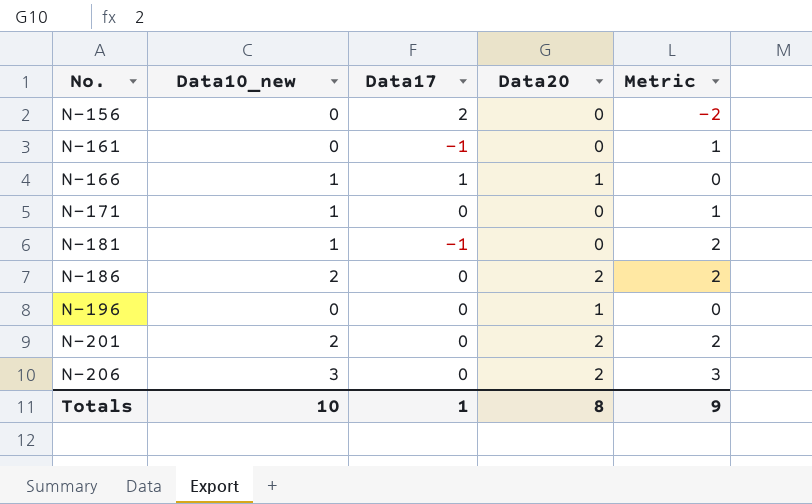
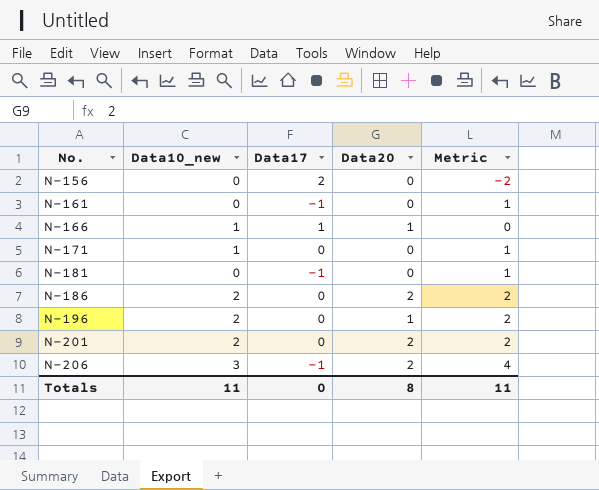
N-181 | Data10_new: 1 -> 0
N-181 | Metric: 2 -> 1
N-196 | Data10_new: 0 -> 2
N-196 | Metric: 0 -> 2
N-206 | Data17: 0 -> -1
N-206 | Metric: 3 -> 4
Totals | Data10_new: 10 -> 11
Totals | Data17: 1 -> 0
Totals | Metric: 9 -> 11

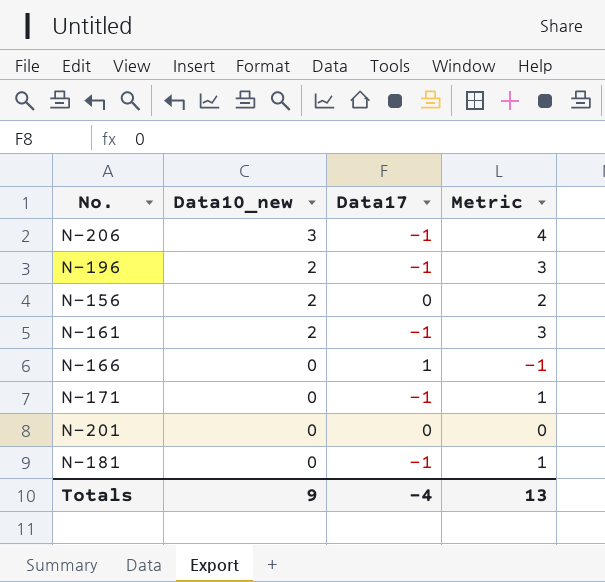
row order: No. ascending -> Data10_new descending
column Data20 | position: 4 -> none
row N-186: 2 | 0 | 2 | 2 -> none
N-196 | Data17: 0 -> -1
N-196 | Metric: 2 -> 3
N-156 | Data10_new: 0 -> 2
N-156 | Data17: 2 -> 0
N-156 | Metric: -2 -> 2
N-161 | Data10_new: 0 -> 2
N-161 | Metric: 1 -> 3
N-166 | Data10_new: 1 -> 0
N-166 | Metric: 0 -> -1
N-171 | Data10_new: 1 -> 0
N-171 | Data17: 0 -> -1
N-201 | Data10_new: 2 -> 0
N-201 | Metric: 2 -> 0
Totals | Data10_new: 11 -> 9
Totals | Data17: 0 -> -4
Totals | Metric: 11 -> 13

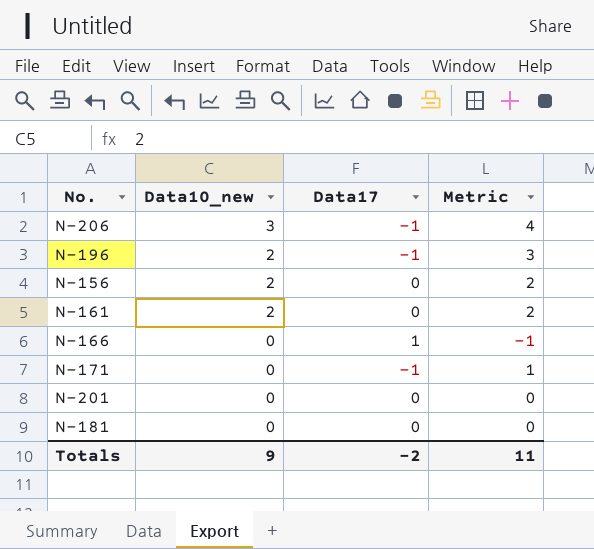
N-161 | Data17: -1 -> 0
N-161 | Metric: 3 -> 2
N-181 | Data17: -1 -> 0
N-181 | Metric: 1 -> 0
Totals | Data17: -4 -> -2
Totals | Metric: 13 -> 11

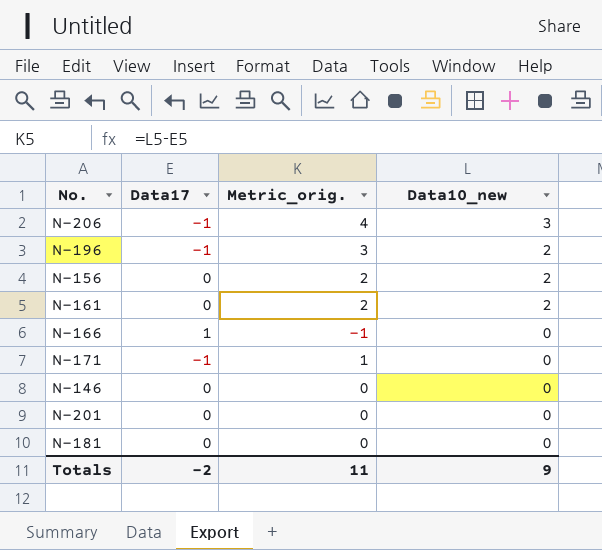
column name: Metric -> Metric_orig.
column Data10_new | position: 2 -> 4
row N-146: none -> 0 | 0 | 0

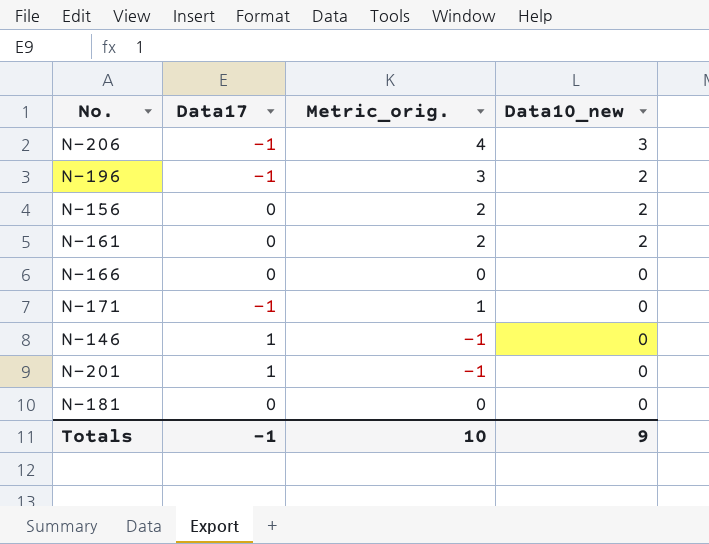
N-166 | Data17: 1 -> 0
N-166 | Metric_orig.: -1 -> 0
N-146 | Data17: 0 -> 1
N-146 | Metric_orig.: 0 -> -1
N-201 | Data17: 0 -> 1
N-201 | Metric_orig.: 0 -> -1
Totals | Data17: -2 -> -1
Totals | Metric_orig.: 11 -> 10

